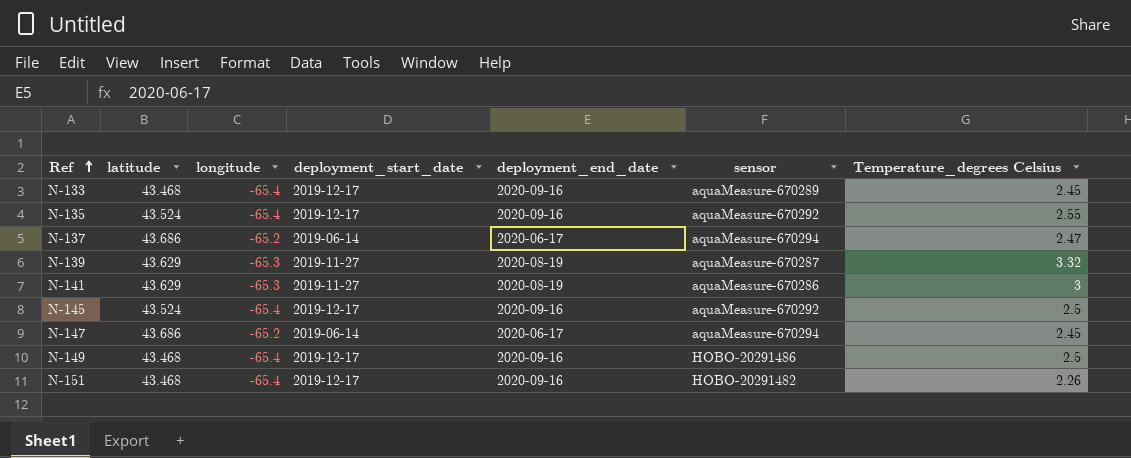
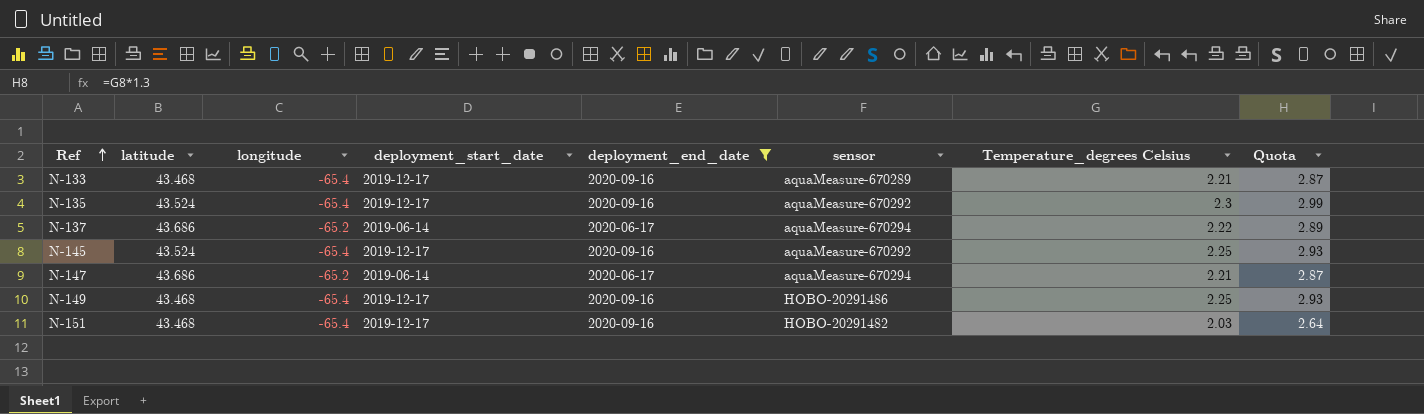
filter: none -> deployment_end_date != 2020-08-19
column Quota | formula: none -> [Temperature_degrees Celsius] * 1.3
N-133 | Temperature_degrees Celsius: 2.45 -> 2.21
N-135 | Temperature_degrees Celsius: 2.55 -> 2.3
N-137 | Temperature_degrees Celsius: 2.47 -> 2.22
N-145 | Temperature_degrees Celsius: 2.5 -> 2.25
N-147 | Temperature_degrees Celsius: 2.45 -> 2.21
N-149 | Temperature_degrees Celsius: 2.5 -> 2.25
N-151 | Temperature_degrees Celsius: 2.26 -> 2.03

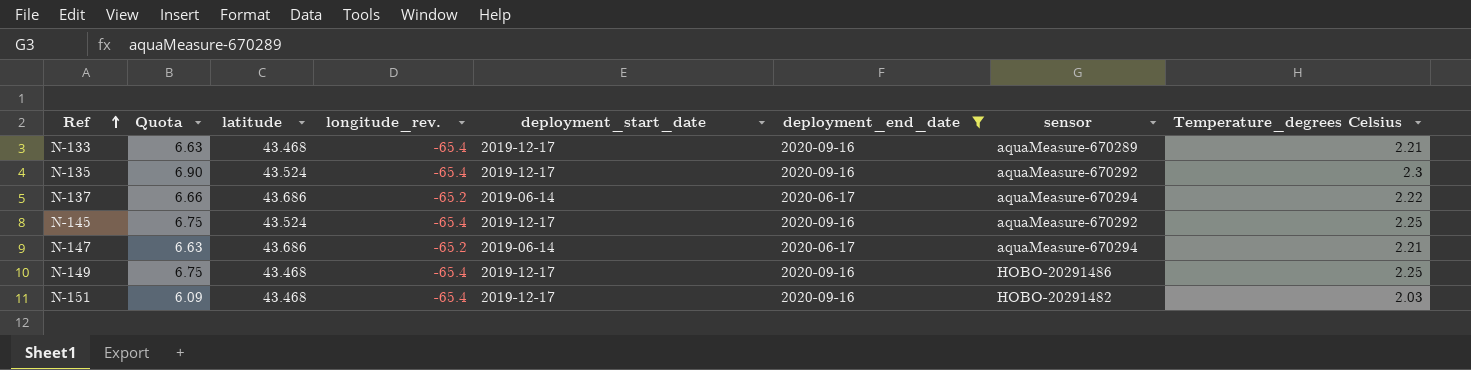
column Quota | formula: [Temperature_degrees Celsius] * 1.3 -> [Temperature_degrees Celsius] * 3
column Quota | position: 8 -> 2
column name: longitude -> longitude_rev.

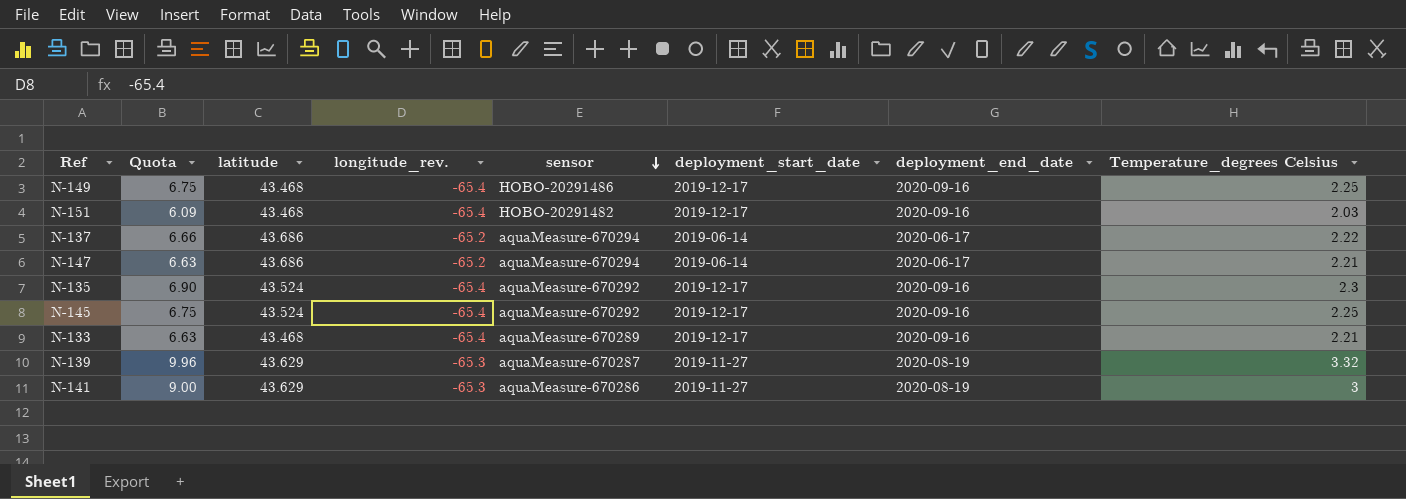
filter: deployment_end_date != 2020-08-19 -> none
row order: Ref ascending -> sensor descending
column sensor | position: 7 -> 5

